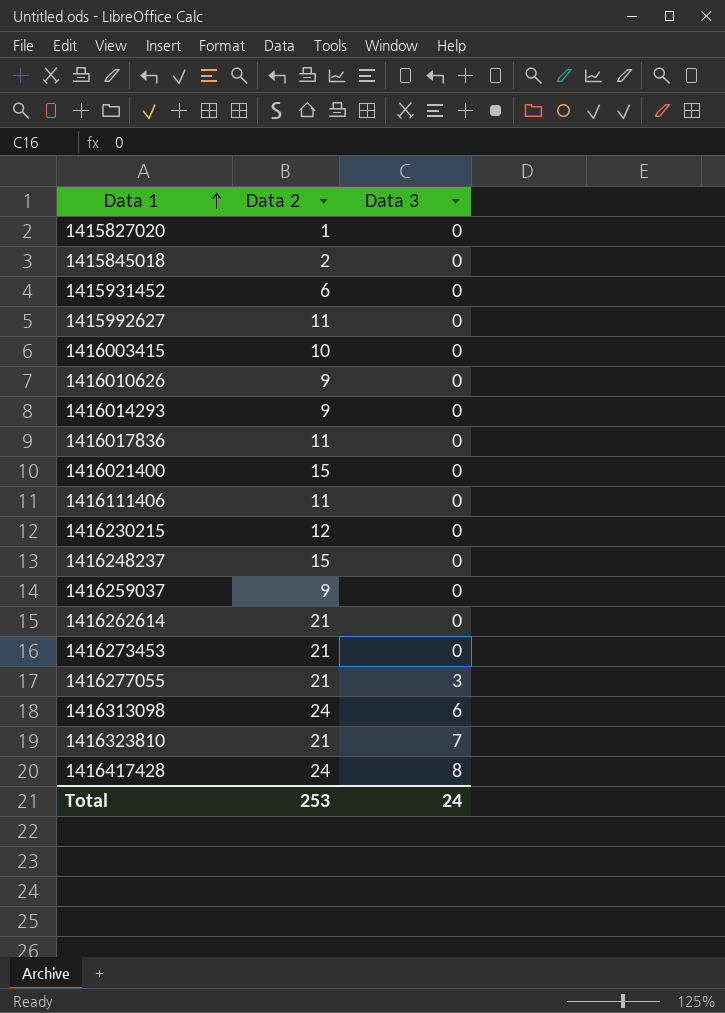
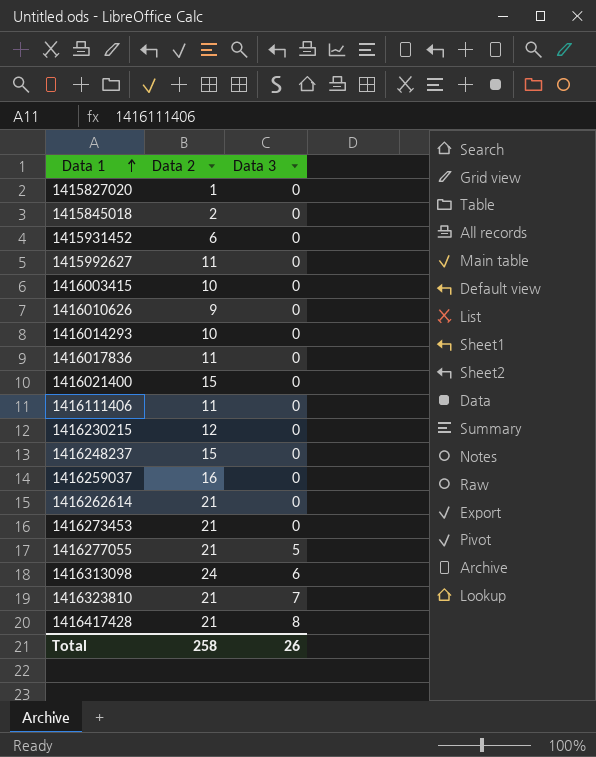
1416014293 | Data 2: 9 -> 10
1416259037 | Data 2: 9 -> 16
1416277055 | Data 3: 3 -> 5
1416417428 | Data 2: 24 -> 21
Total | Data 2: 253 -> 258
Total | Data 3: 24 -> 26

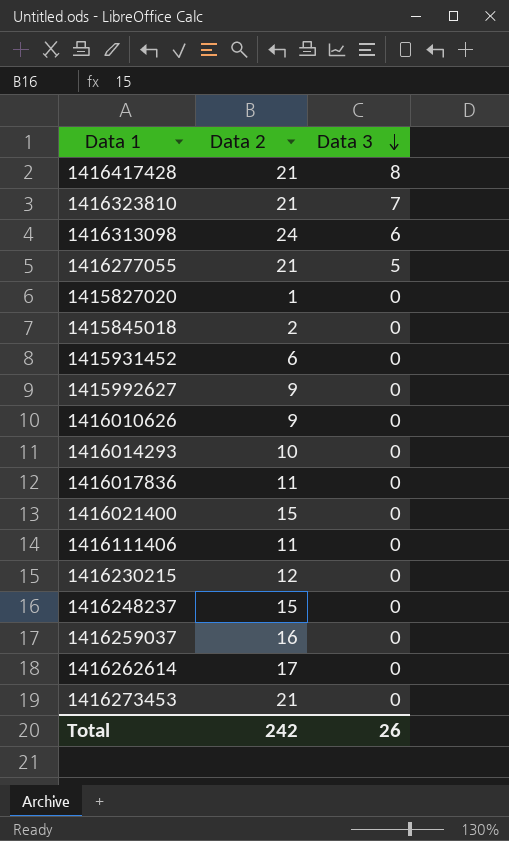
row order: Data 1 ascending -> Data 3 descending
row 1416003415: 10 | 0 -> none
1415992627 | Data 2: 11 -> 9
1416262614 | Data 2: 21 -> 17
Total | Data 2: 258 -> 242

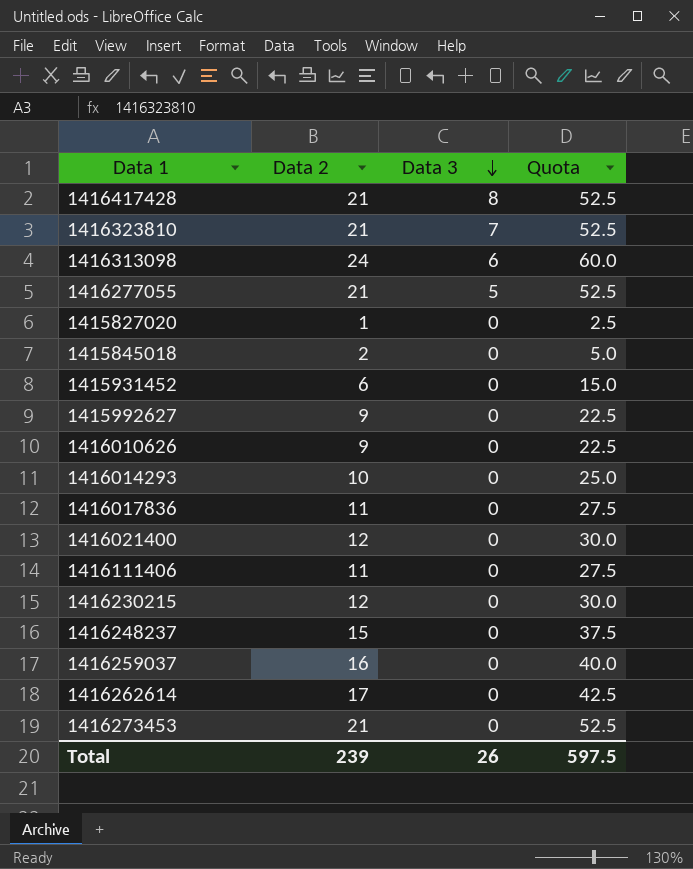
column Quota | formula: none -> [Data 2] * 2.5
1416021400 | Data 2: 15 -> 12
Total | Data 2: 242 -> 239

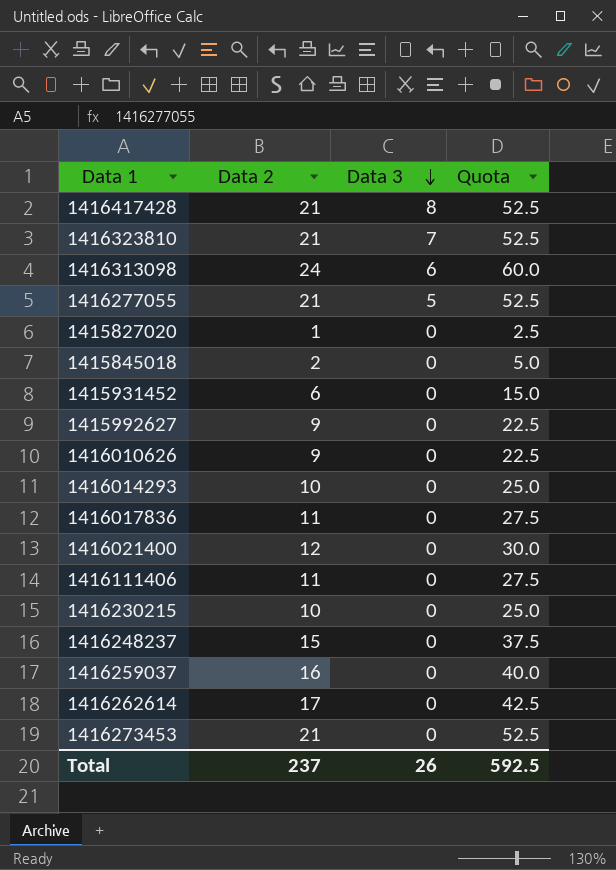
1416230215 | Data 2: 12 -> 10
1416230215 | Quota: 30.0 -> 25.0
Total | Data 2: 239 -> 237
Total | Quota: 597.5 -> 592.5

